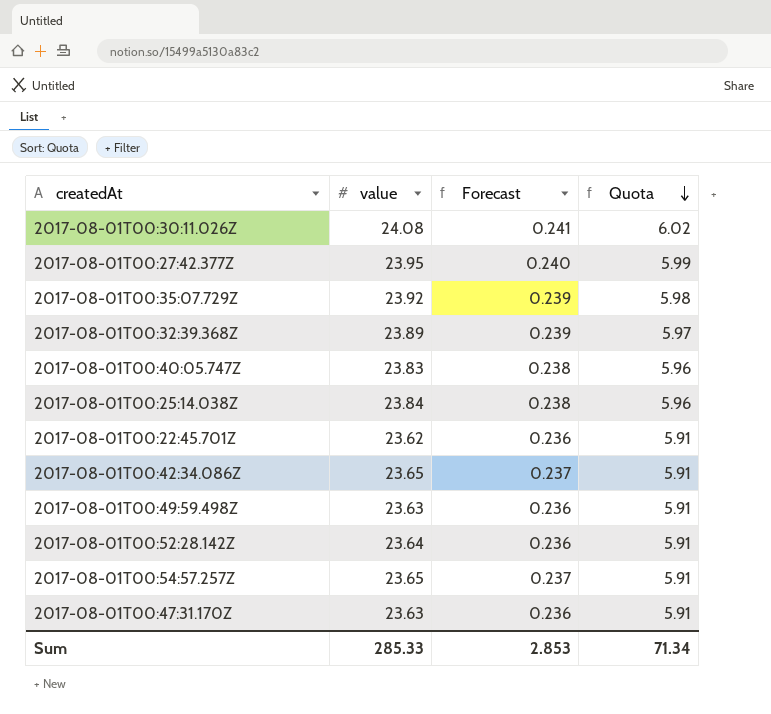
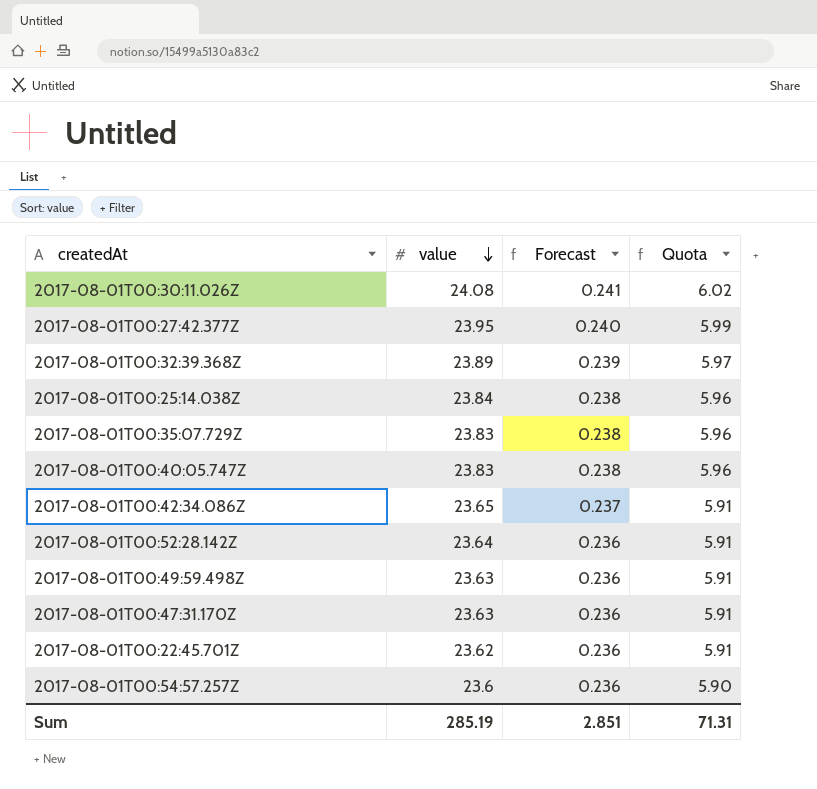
row order: Quota descending -> value descending
2017-08-01T00:35:07.729Z | value: 23.92 -> 23.83
2017-08-01T00:35:07.729Z | Forecast: 0.239 -> 0.238
2017-08-01T00:35:07.729Z | Quota: 5.98 -> 5.96
2017-08-01T00:54:57.257Z | value: 23.65 -> 23.6
2017-08-01T00:54:57.257Z | Forecast: 0.237 -> 0.236
2017-08-01T00:54:57.257Z | Quota: 5.91 -> 5.90
Sum | value: 285.33 -> 285.19
Sum | Forecast: 2.853 -> 2.851
Sum | Quota: 71.34 -> 71.31

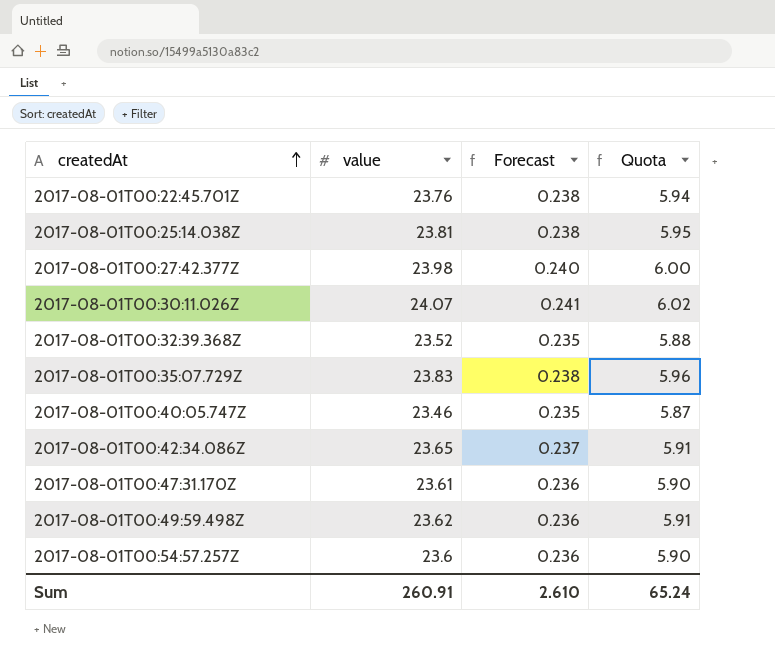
row order: value descending -> createdAt ascending
row 2017-08-01T00:52:28.142Z: 23.64 | 0.236 | 5.91 -> none
2017-08-01T00:22:45.701Z | value: 23.62 -> 23.76
2017-08-01T00:22:45.701Z | Forecast: 0.236 -> 0.238
2017-08-01T00:22:45.701Z | Quota: 5.91 -> 5.94
2017-08-01T00:25:14.038Z | value: 23.84 -> 23.81
2017-08-01T00:25:14.038Z | Quota: 5.96 -> 5.95
2017-08-01T00:27:42.377Z | value: 23.95 -> 23.98
2017-08-01T00:27:42.377Z | Quota: 5.99 -> 6.00
2017-08-01T00:30:11.026Z | value: 24.08 -> 24.07
2017-08-01T00:32:39.368Z | value: 23.89 -> 23.52
2017-08-01T00:32:39.368Z | Forecast: 0.239 -> 0.235
2017-08-01T00:32:39.368Z | Quota: 5.97 -> 5.88
2017-08-01T00:40:05.747Z | value: 23.83 -> 23.46
2017-08-01T00:40:05.747Z | Forecast: 0.238 -> 0.235
2017-08-01T00:40:05.747Z | Quota: 5.96 -> 5.87
2017-08-01T00:47:31.170Z | value: 23.63 -> 23.61
2017-08-01T00:47:31.170Z | Quota: 5.91 -> 5.90
2017-08-01T00:49:59.498Z | value: 23.63 -> 23.62
Sum | value: 285.19 -> 260.91
Sum | Forecast: 2.851 -> 2.610
Sum | Quota: 71.31 -> 65.24

